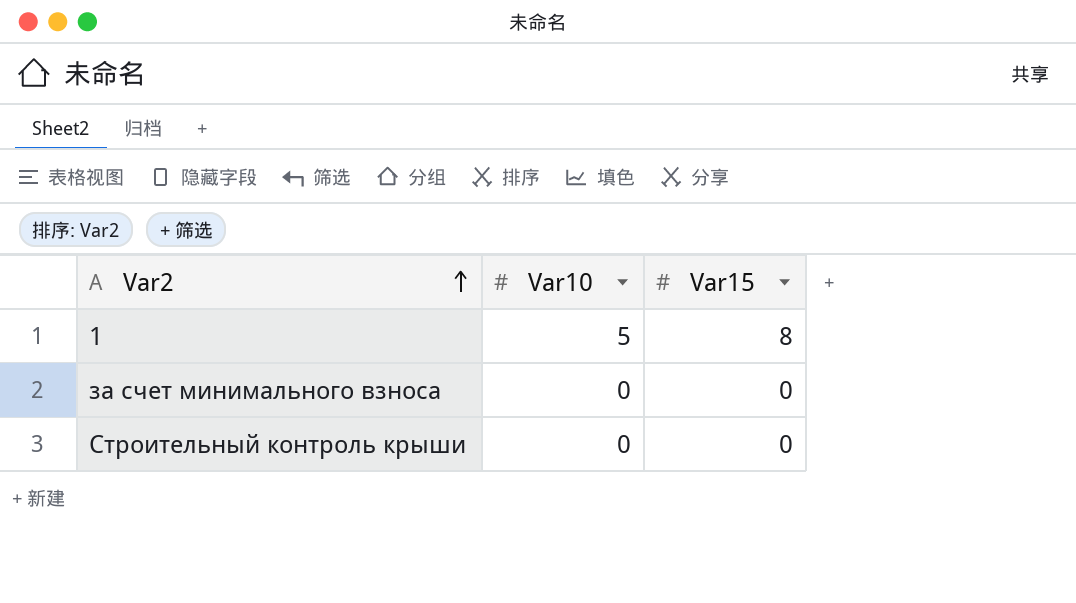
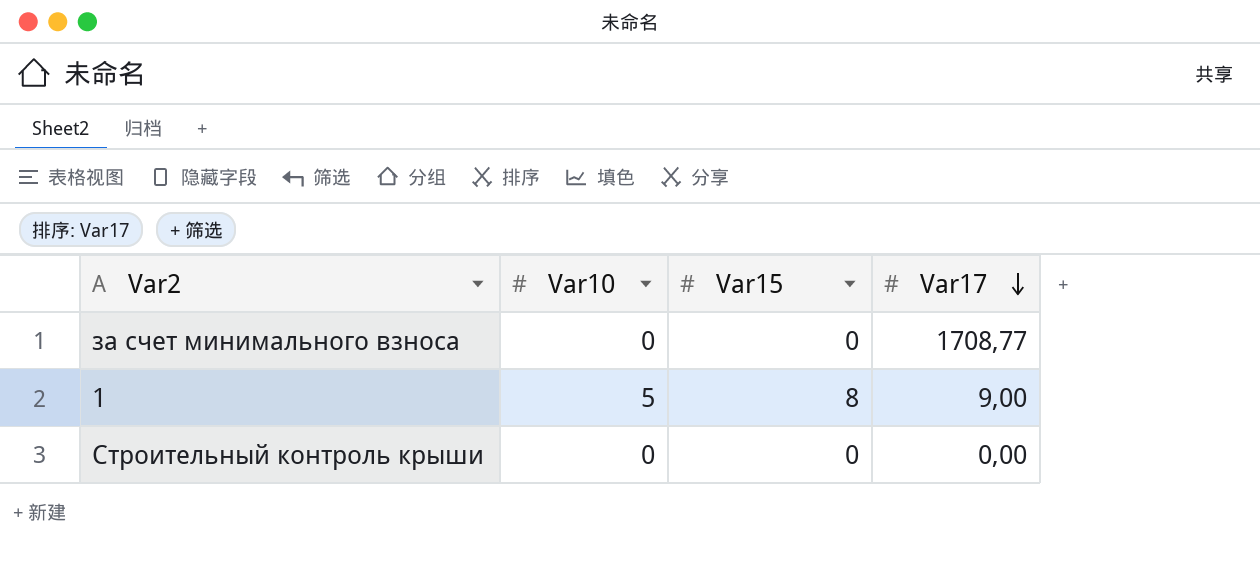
row order: Var2 ascending -> Var17 descending
column Var17 | position: none -> 4

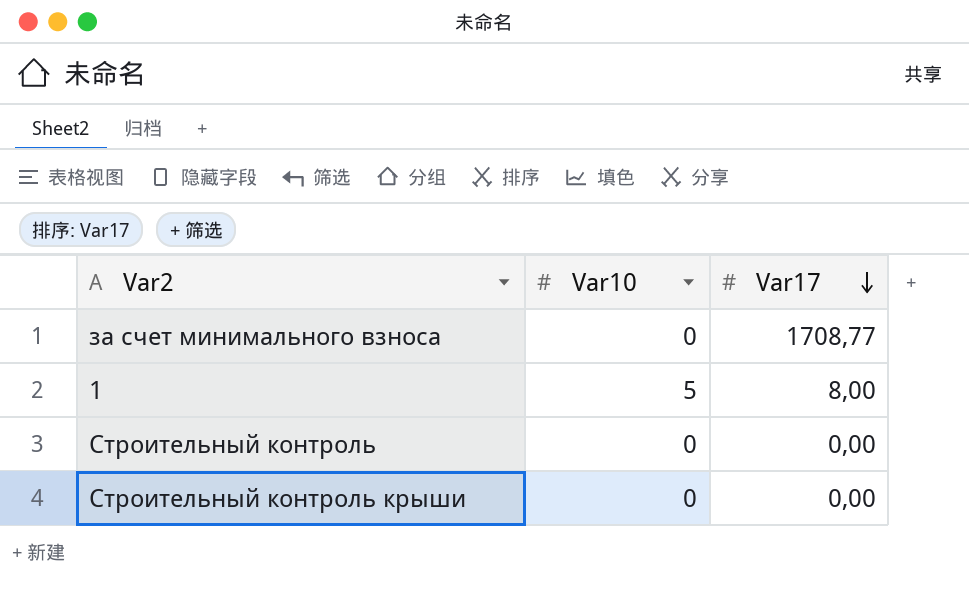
column Var15 | position: 3 -> none
1 | Var17: 9,00 -> 8,00
row Строительный контроль: none -> 0 | 0,00

